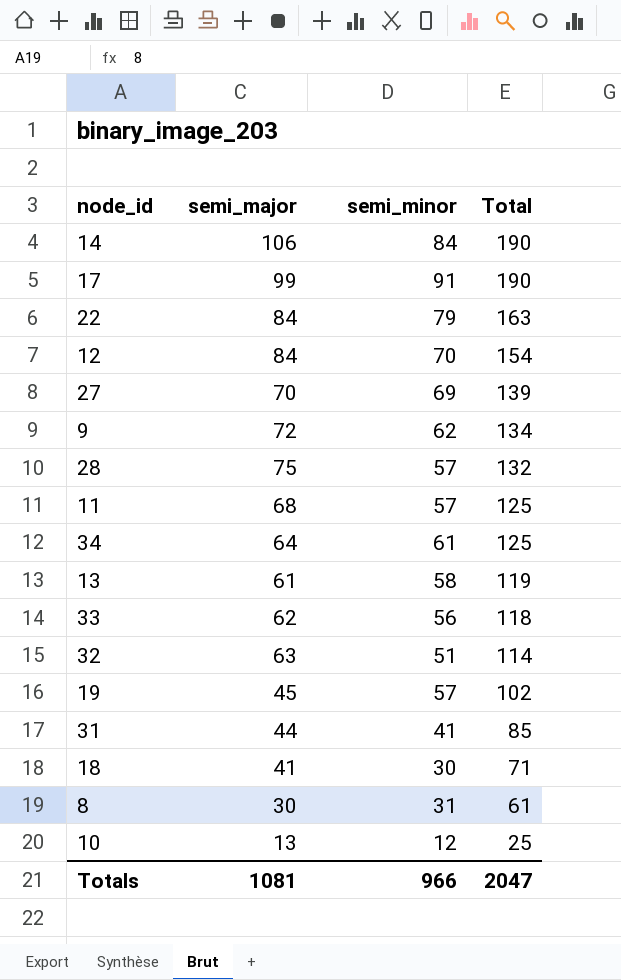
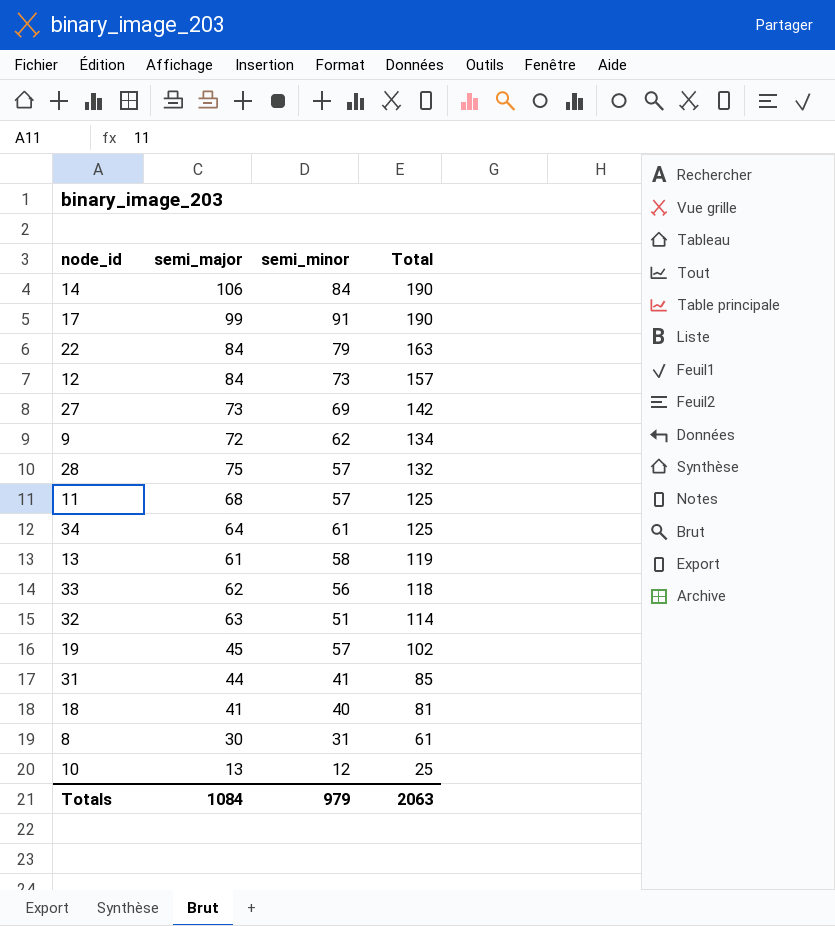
12 | semi_minor: 70 -> 73
12 | Total: 154 -> 157
27 | semi_major: 70 -> 73
27 | Total: 139 -> 142
18 | semi_minor: 30 -> 40
18 | Total: 71 -> 81
Totals | semi_major: 1081 -> 1084
Totals | semi_minor: 966 -> 979
Totals | Total: 2047 -> 2063

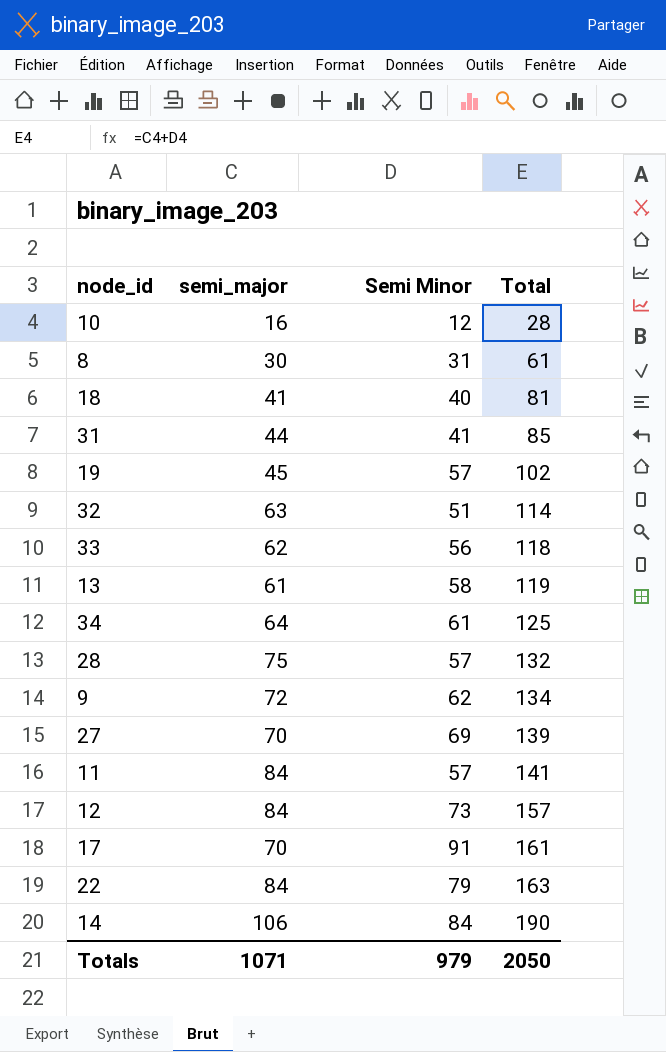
row order: Total descending -> Total ascending
column name: semi_minor -> Semi Minor
10 | semi_major: 13 -> 16
10 | Total: 25 -> 28
27 | semi_major: 73 -> 70
27 | Total: 142 -> 139
11 | semi_major: 68 -> 84
11 | Total: 125 -> 141
17 | semi_major: 99 -> 70
17 | Total: 190 -> 161
Totals | semi_major: 1084 -> 1071
Totals | Total: 2063 -> 2050

